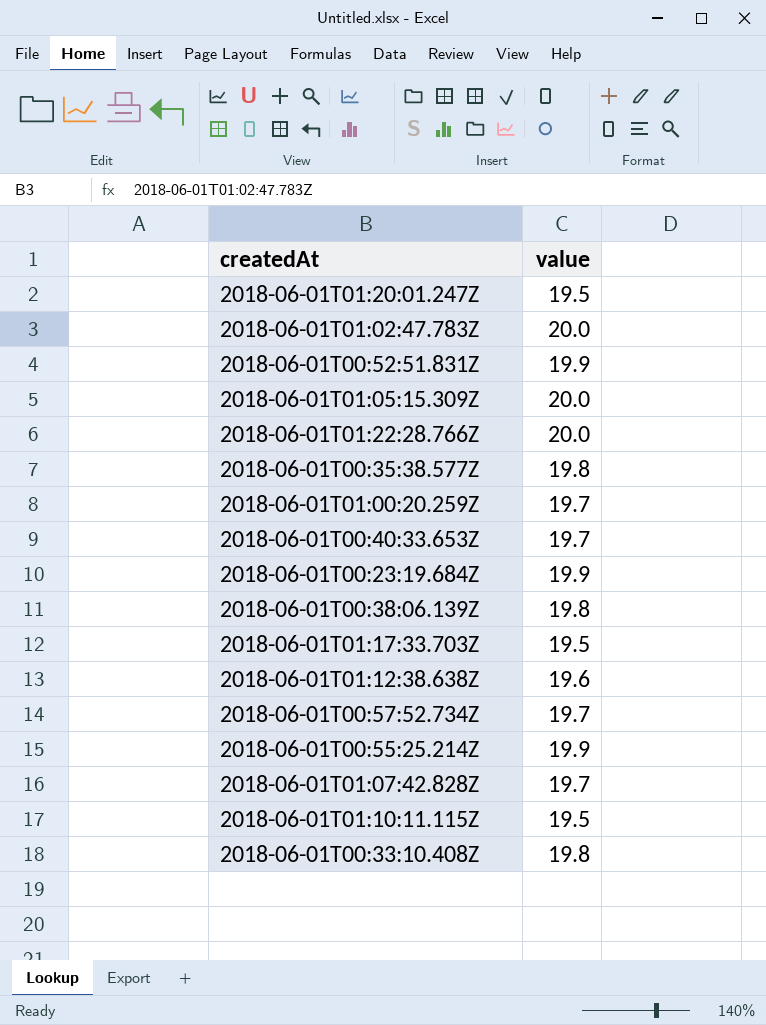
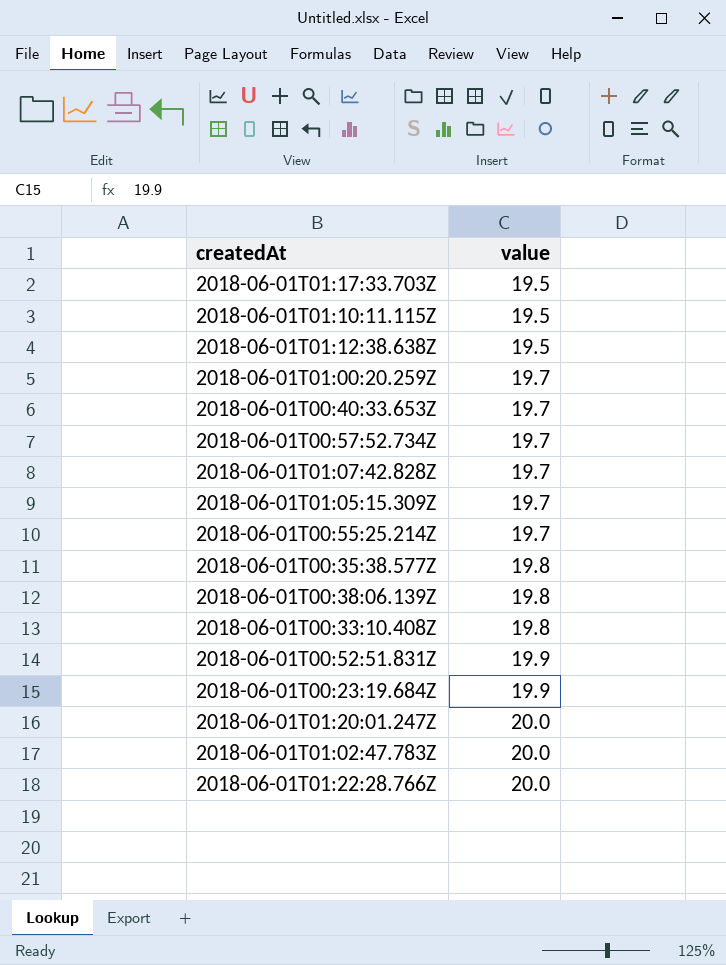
row order: none -> value ascending
2018-06-01T01:12:38.638Z | value: 19.6 -> 19.5
2018-06-01T01:05:15.309Z | value: 20.0 -> 19.7
2018-06-01T00:55:25.214Z | value: 19.9 -> 19.7
2018-06-01T01:20:01.247Z | value: 19.5 -> 20.0

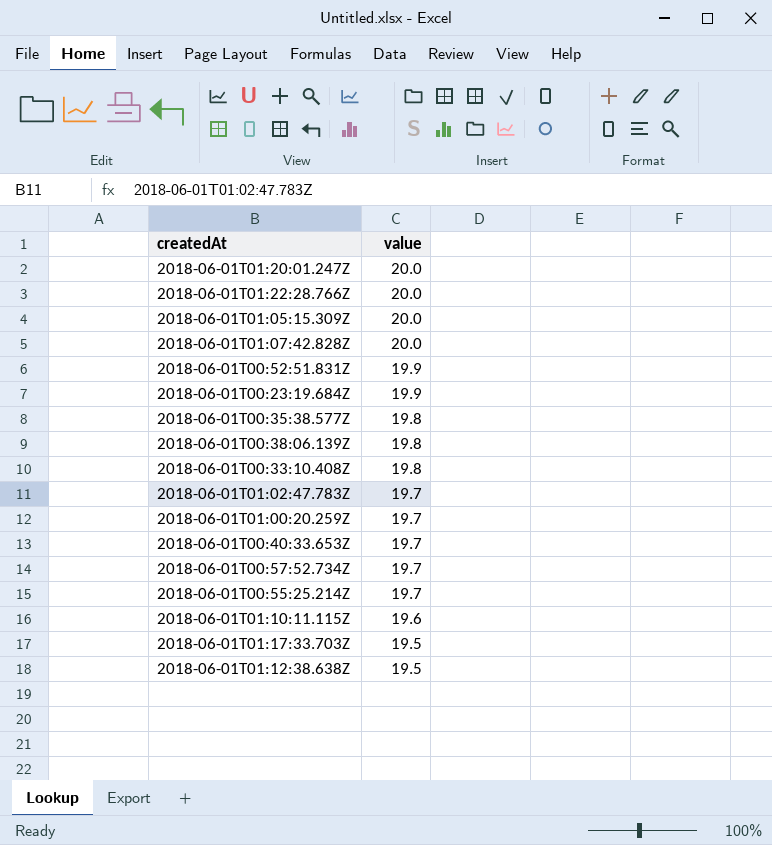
row order: value ascending -> value descending
2018-06-01T01:05:15.309Z | value: 19.7 -> 20.0
2018-06-01T01:07:42.828Z | value: 19.7 -> 20.0
2018-06-01T01:02:47.783Z | value: 20.0 -> 19.7
2018-06-01T01:10:11.115Z | value: 19.5 -> 19.6

